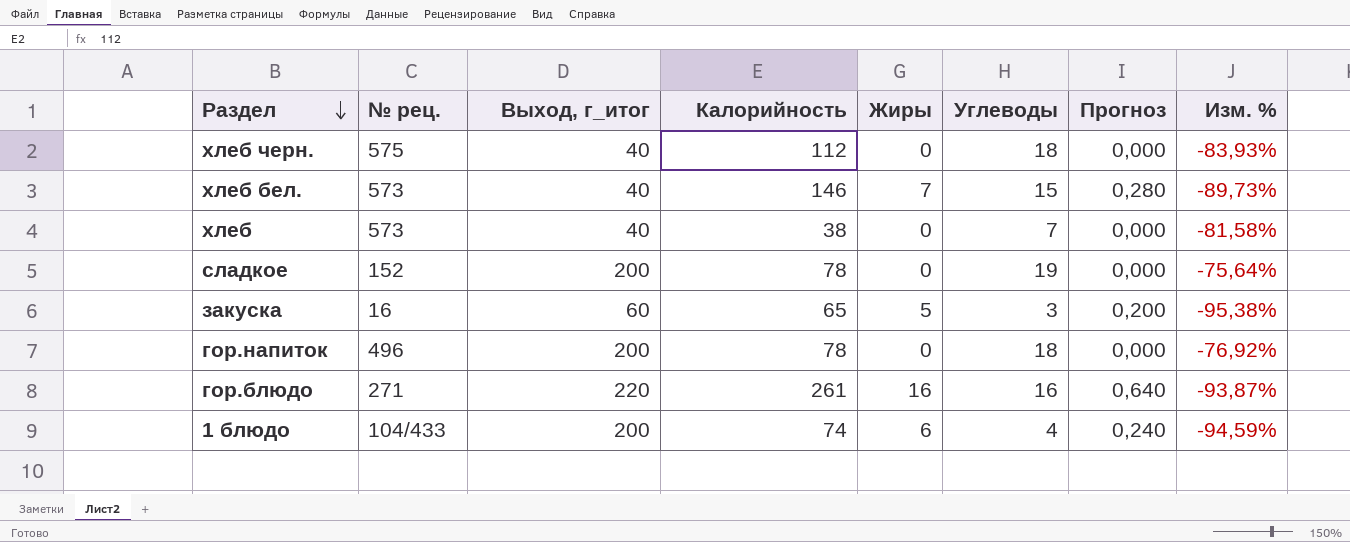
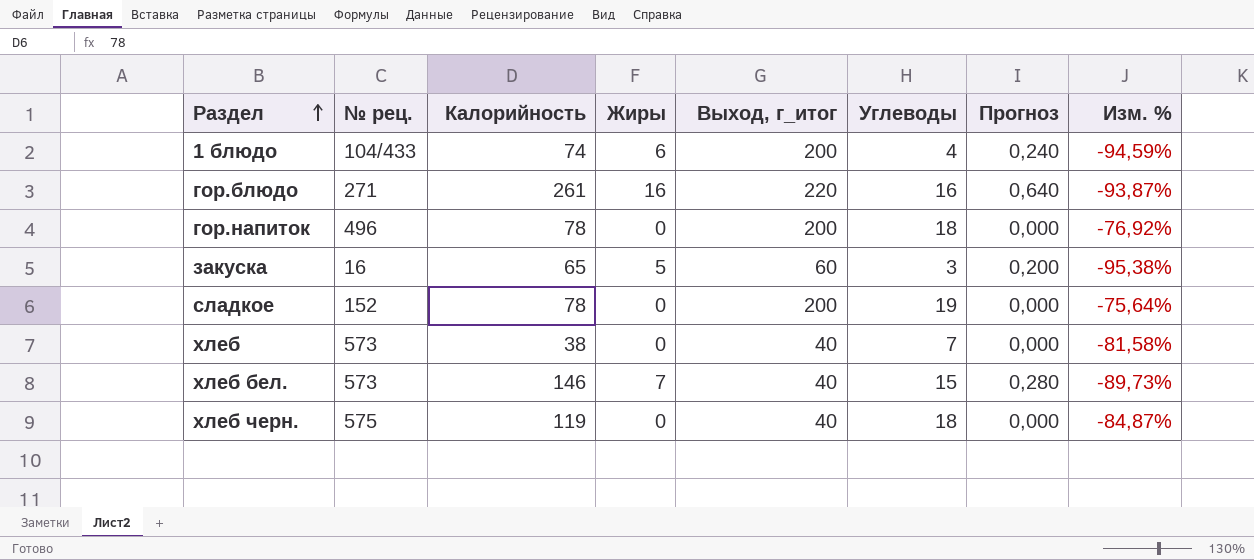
row order: Раздел descending -> Раздел ascending
column Выход, г_итог | position: 3 -> 5
хлеб черн. | Калорийность: 112 -> 119
хлеб черн. | Изм. %: -83,93% -> -84,87%

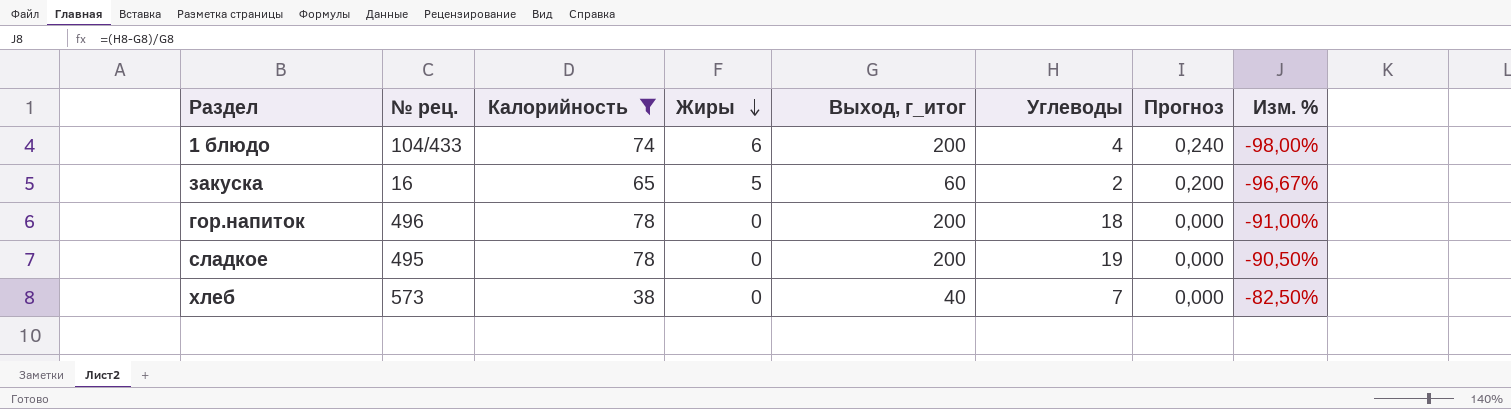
filter: none -> Калорийность <= 78
row order: Раздел ascending -> Жиры descending
column Изм. % | formula: ([Углеводы] - [Калорийность]) / [Калорийность] -> ([Углеводы] - [Выход, г_итог]) / [Выход, г_итог]
закуска | Углеводы: 3 -> 2
сладкое | № рец.: 152 -> 495

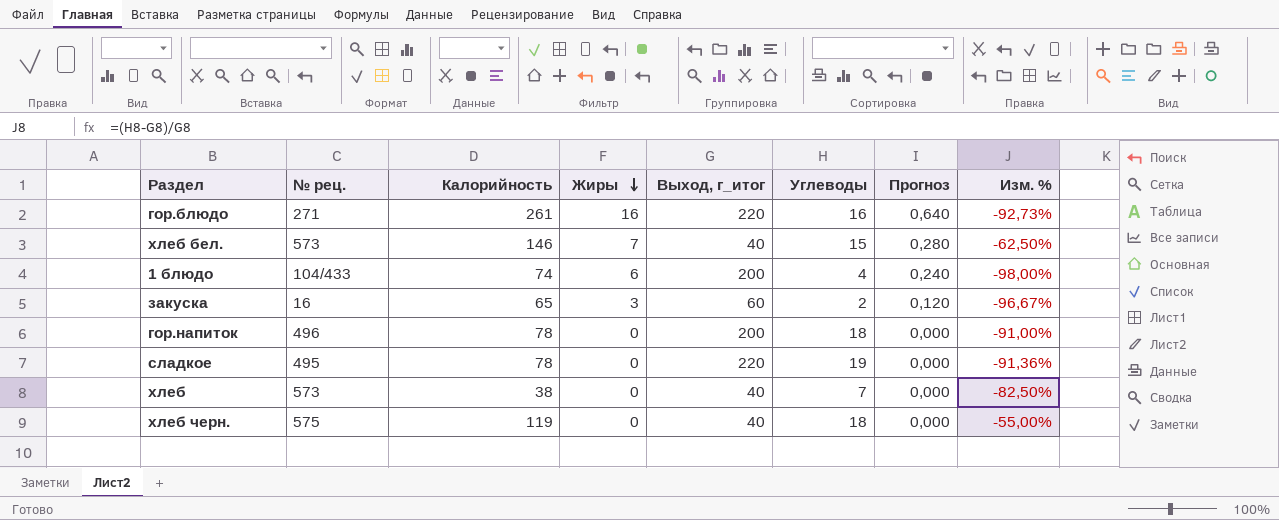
filter: Калорийность <= 78 -> none
закуска | Жиры: 5 -> 3
закуска | Прогноз: 0,200 -> 0,120
сладкое | Выход, г_итог: 200 -> 220
сладкое | Изм. %: -90,50% -> -91,36%

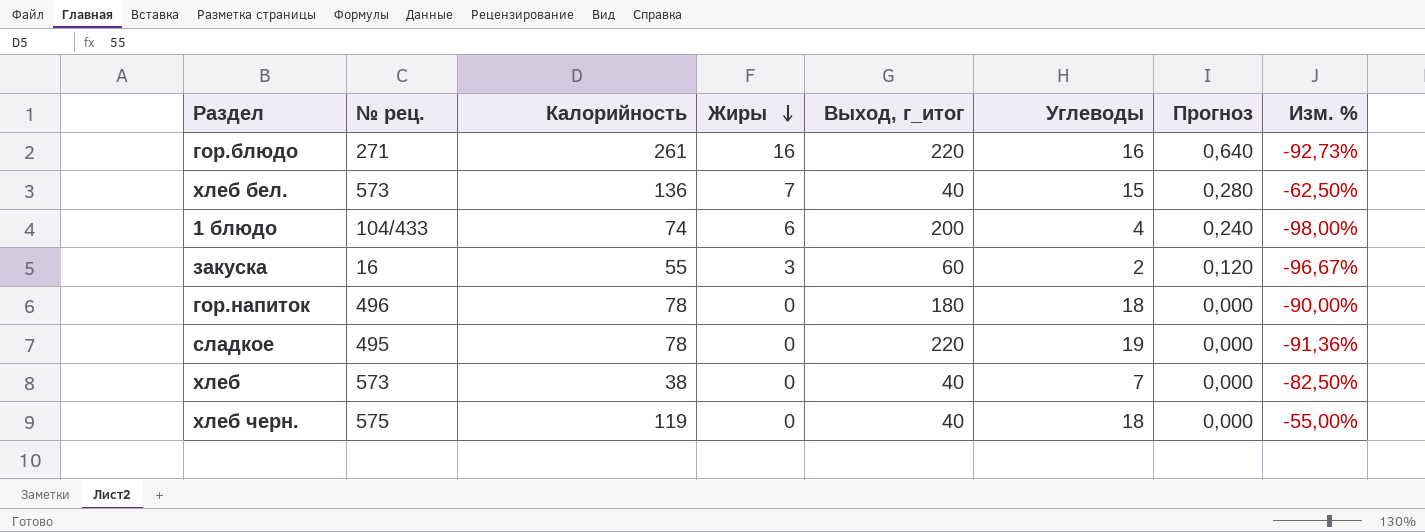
хлеб бел. | Калорийность: 146 -> 136
закуска | Калорийность: 65 -> 55
гор.напиток | Выход, г_итог: 200 -> 180
гор.напиток | Изм. %: -91,00% -> -90,00%

